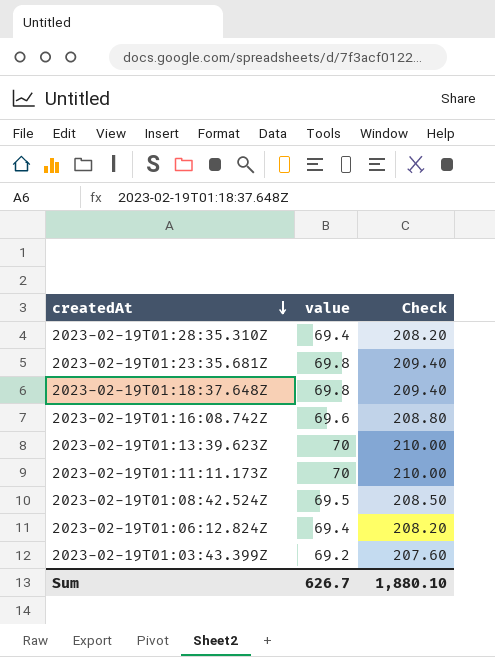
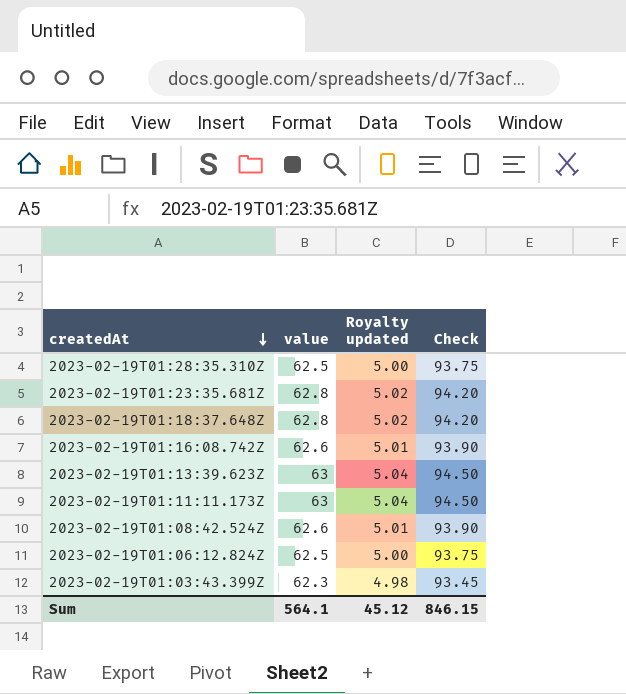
column Royalty updated | formula: none -> [value] * 0.08
column Check | formula: [value] * 3 -> [value] * 1.5
2023-02-19T01:28:35.310Z | value: 69.4 -> 62.5
2023-02-19T01:23:35.681Z | value: 69.8 -> 62.8
2023-02-19T01:18:37.648Z | value: 69.8 -> 62.8
2023-02-19T01:16:08.742Z | value: 69.6 -> 62.6
2023-02-19T01:13:39.623Z | value: 70 -> 63
2023-02-19T01:11:11.173Z | value: 70 -> 63
2023-02-19T01:08:42.524Z | value: 69.5 -> 62.6
2023-02-19T01:06:12.824Z | value: 69.4 -> 62.5
2023-02-19T01:03:43.399Z | value: 69.2 -> 62.3
Sum | value: 626.7 -> 564.1
Sum | Check: 1,880.10 -> 846.15

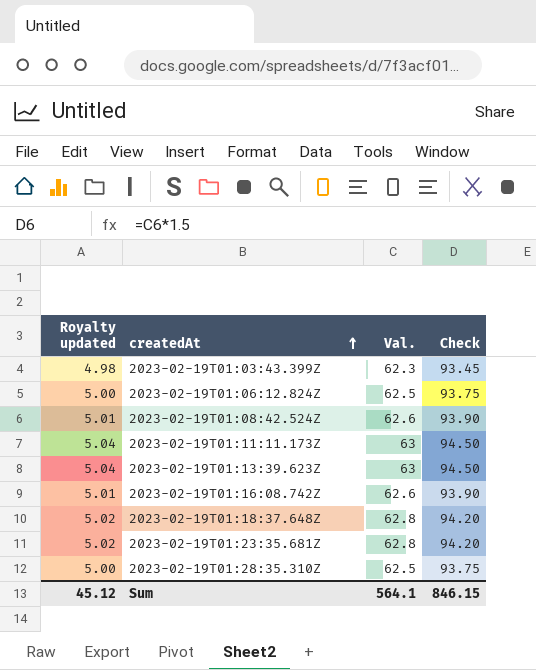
row order: createdAt descending -> createdAt ascending
column Royalty updated | position: 3 -> 1
column name: value -> Val.

